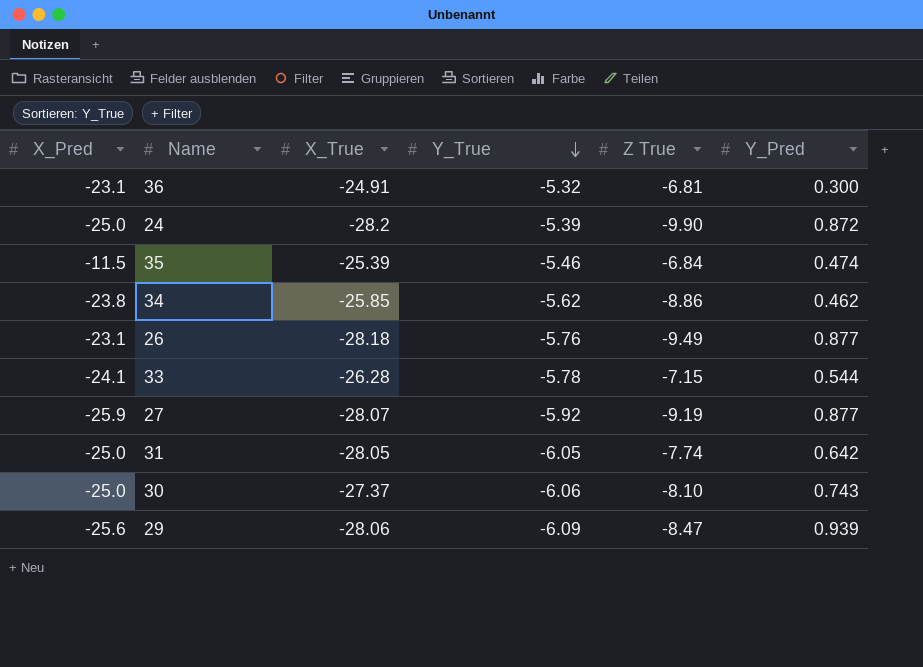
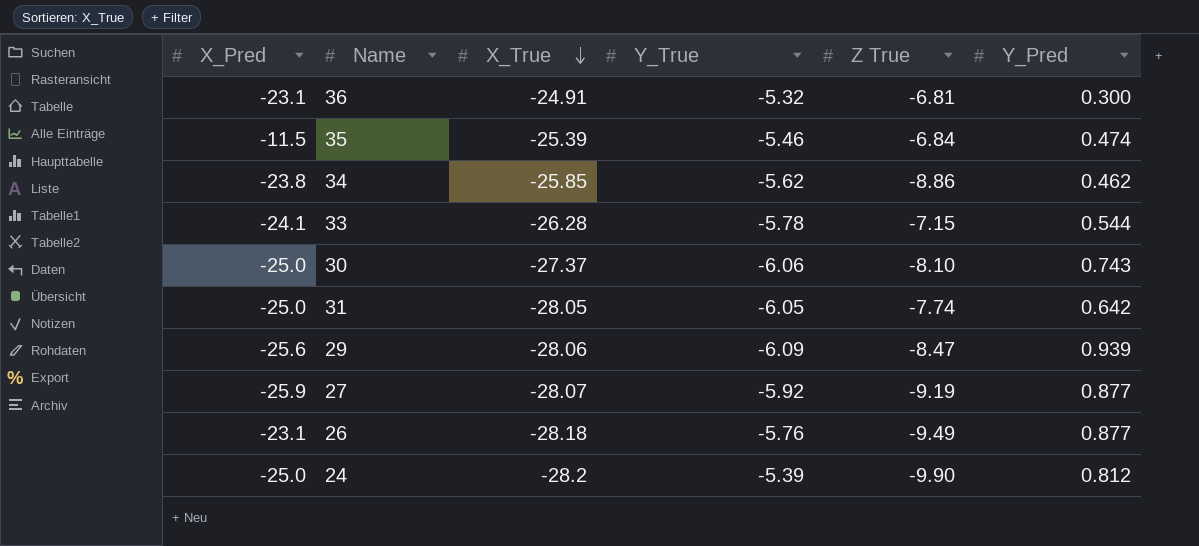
row order: Y_True descending -> X_True descending
24 | Y_Pred: 0.872 -> 0.812

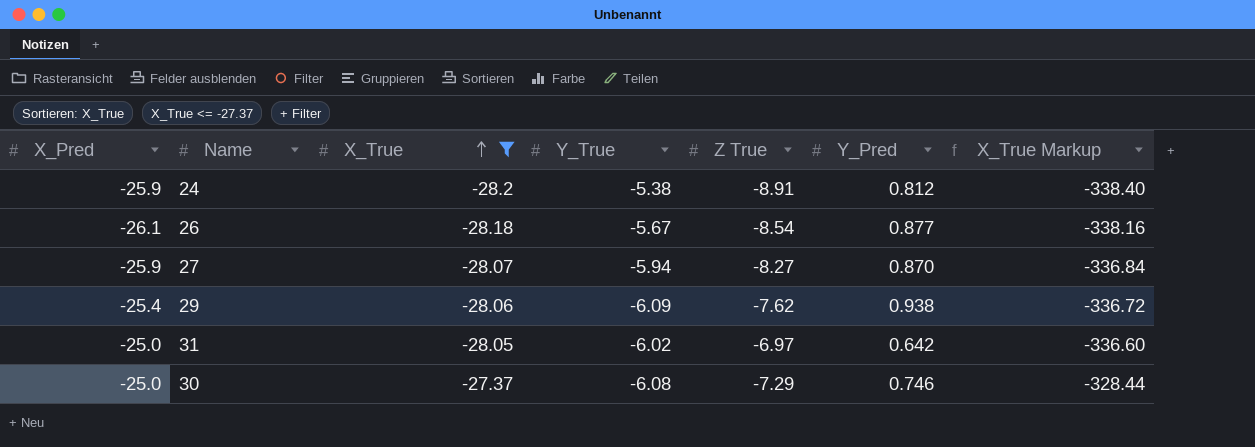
filter: none -> X_True <= -27.37
row order: X_True descending -> X_True ascending
column X_True Markup | formula: none -> [X_True] * 12
24 | X_Pred: -25.0 -> -25.9
24 | Y_True: -5.39 -> -5.38
24 | Z True: -9.90 -> -8.91
26 | X_Pred: -23.1 -> -26.1
26 | Y_True: -5.76 -> -5.67
26 | Z True: -9.49 -> -8.54
27 | Y_True: -5.92 -> -5.94
27 | Z True: -9.19 -> -8.27
27 | Y_Pred: 0.877 -> 0.870
29 | X_Pred: -25.6 -> -25.4
29 | Z True: -8.47 -> -7.62
29 | Y_Pred: 0.939 -> 0.938
31 | Y_True: -6.05 -> -6.02
31 | Z True: -7.74 -> -6.97
30 | Y_True: -6.06 -> -6.08
30 | Z True: -8.10 -> -7.29
30 | Y_Pred: 0.743 -> 0.746

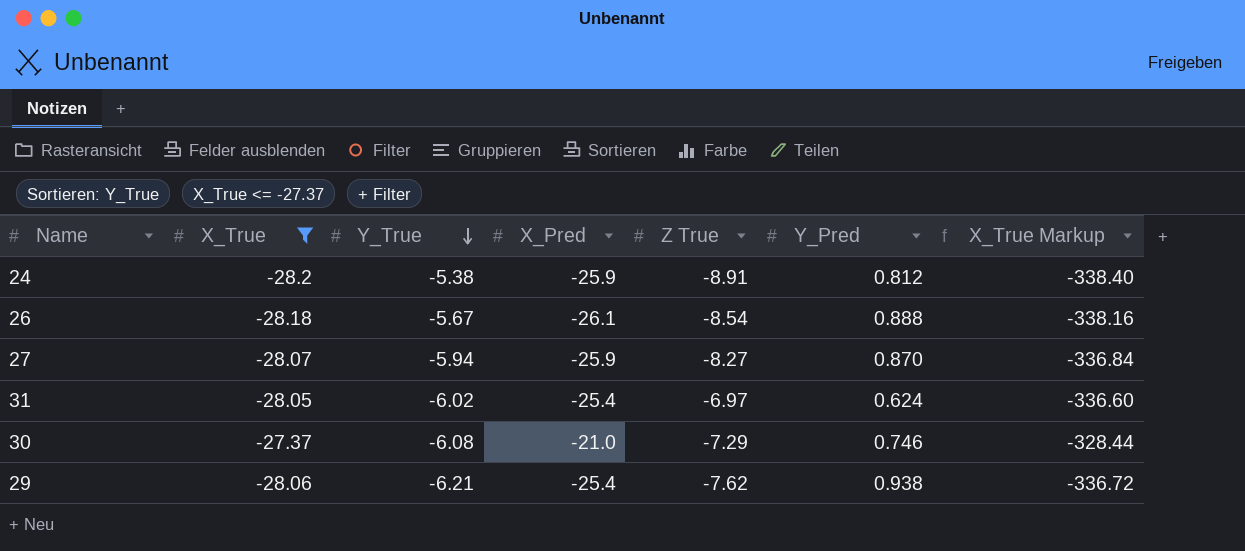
row order: X_True ascending -> Y_True descending
column X_Pred | position: 1 -> 4
26 | Y_Pred: 0.877 -> 0.888
31 | X_Pred: -25.0 -> -25.4
31 | Y_Pred: 0.642 -> 0.624
30 | X_Pred: -25.0 -> -21.0
29 | Y_True: -6.09 -> -6.21

